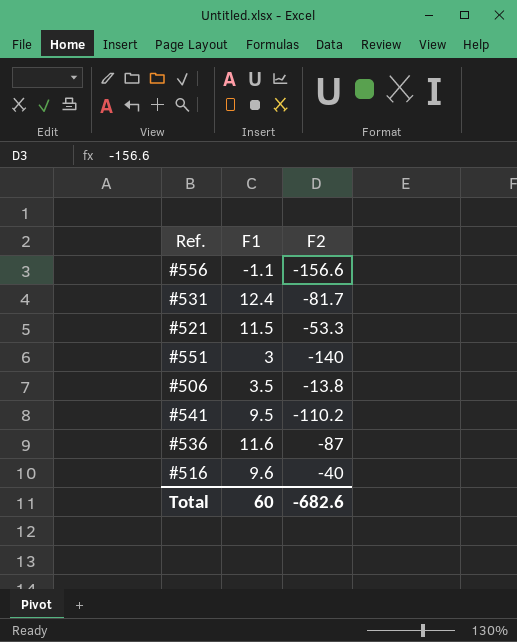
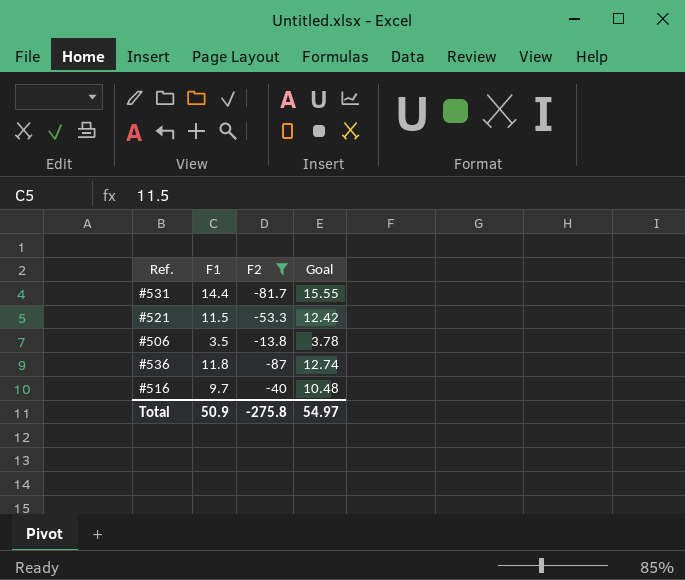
filter: none -> F2 >= -87
column Goal | formula: none -> [F1] * 1.08
#531 | F1: 12.4 -> 14.4
#536 | F1: 11.6 -> 11.8
#516 | F1: 9.6 -> 9.7
Total | F1: 60 -> 50.9
Total | F2: -682.6 -> -275.8

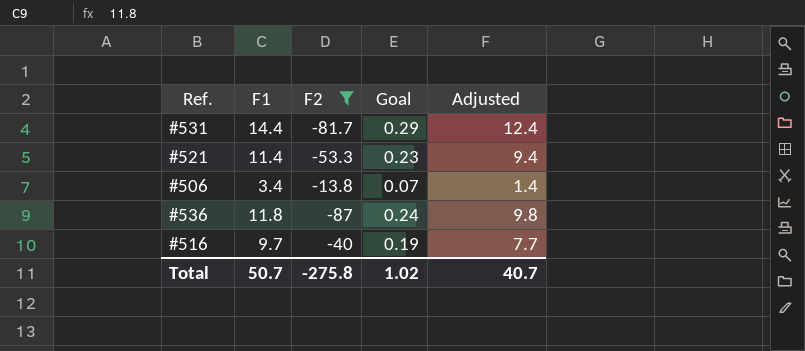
column Goal | formula: [F1] * 1.08 -> [F1] * 0.02
column Adjusted | formula: none -> [F1] - 2
#521 | F1: 11.5 -> 11.4
#506 | F1: 3.5 -> 3.4
Total | F1: 50.9 -> 50.7
Total | Goal: 54.97 -> 1.02

